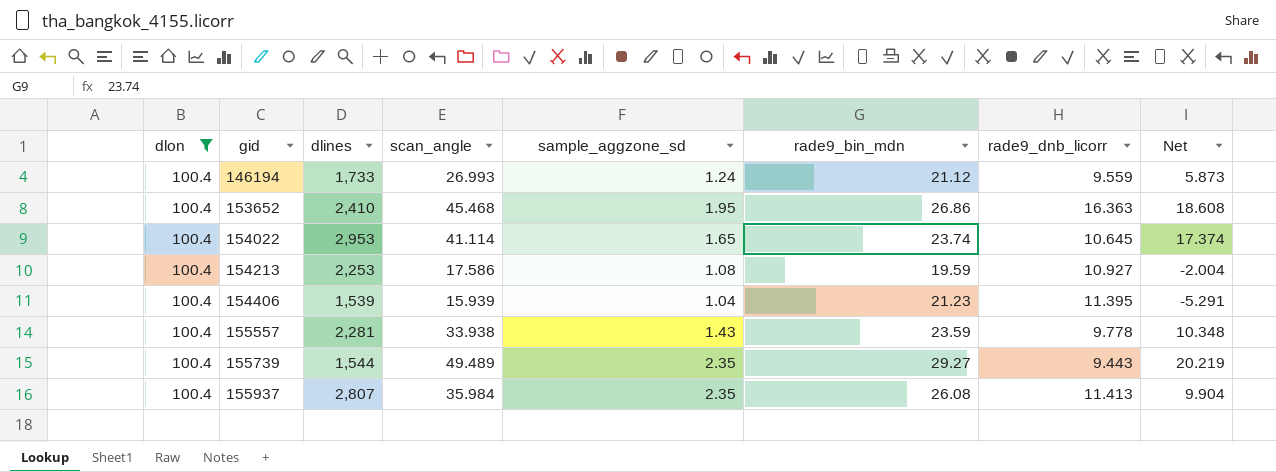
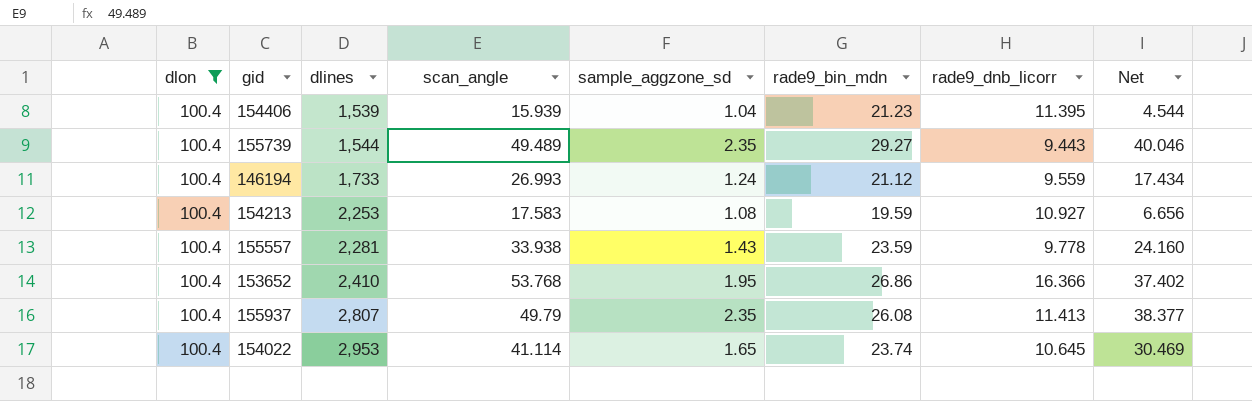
row order: gid ascending -> dlines ascending
column Net | formula: [scan_angle] - [rade9_bin_mdn] -> [scan_angle] - [rade9_dnb_licorr]
154213 | scan_angle: 17.586 -> 17.583
153652 | scan_angle: 45.468 -> 53.768
153652 | rade9_dnb_licorr: 16.363 -> 16.366
155937 | scan_angle: 35.984 -> 49.79

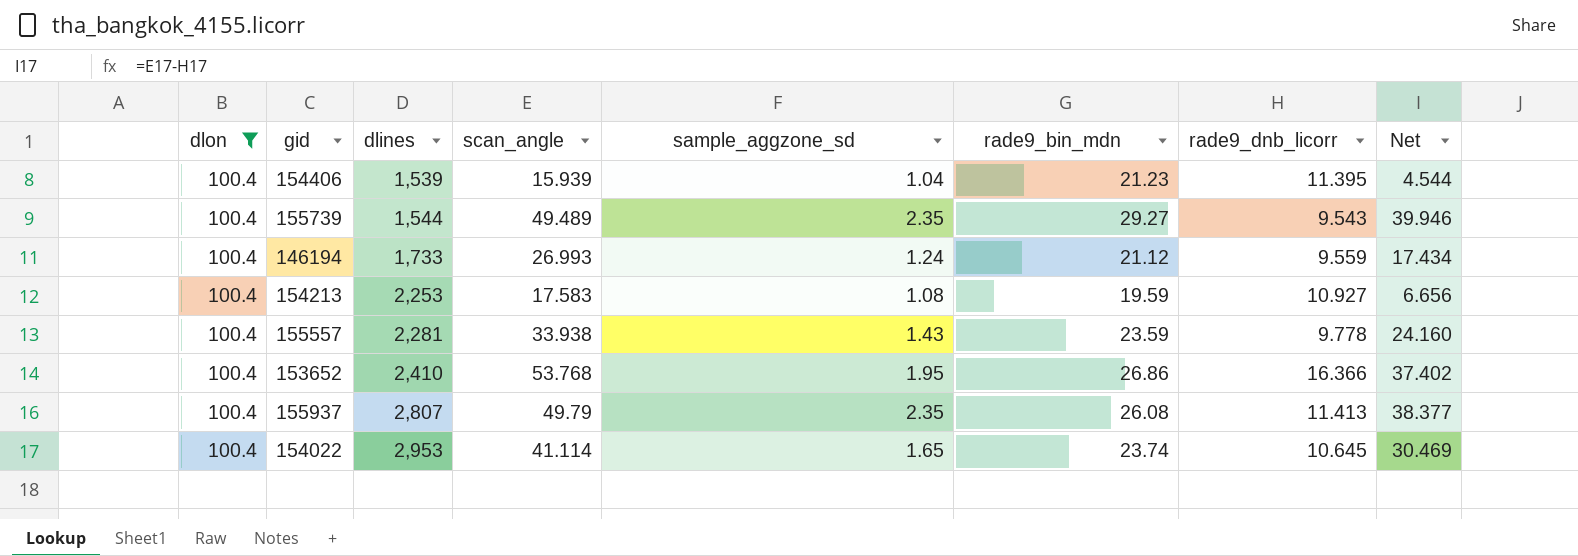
155739 | rade9_dnb_licorr: 9.443 -> 9.543
155739 | Net: 40.046 -> 39.946

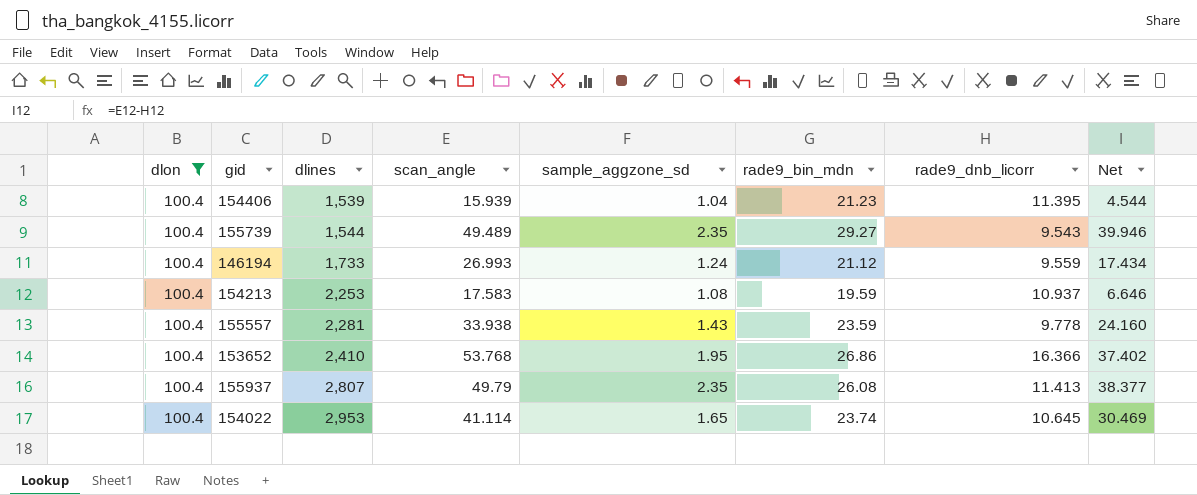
154213 | rade9_dnb_licorr: 10.927 -> 10.937
154213 | Net: 6.656 -> 6.646

